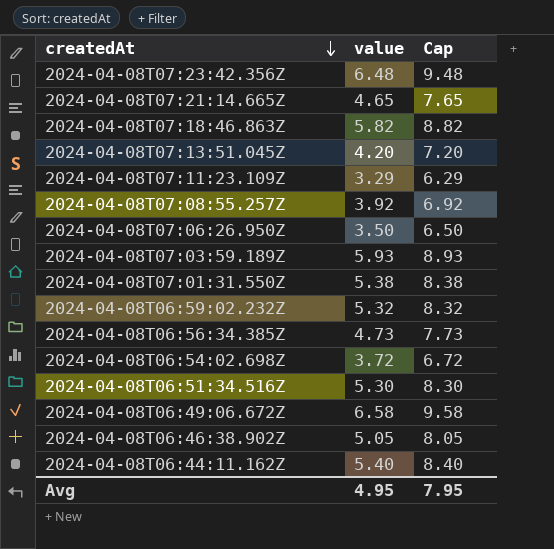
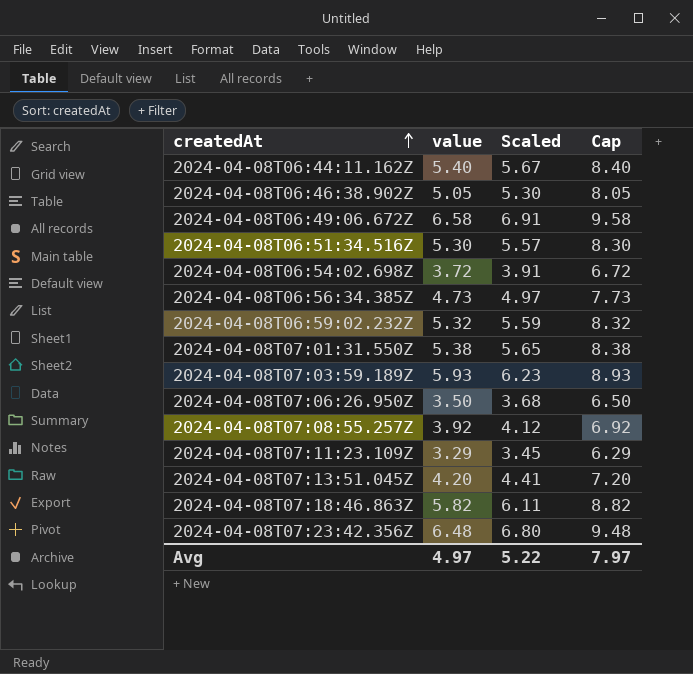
row order: createdAt descending -> createdAt ascending
column Scaled | formula: none -> [value] * 1.05
row 2024-04-08T07:21:14.665Z: 4.65 | 7.65 -> none
Avg | value: 4.95 -> 4.97
Avg | Cap: 7.95 -> 7.97

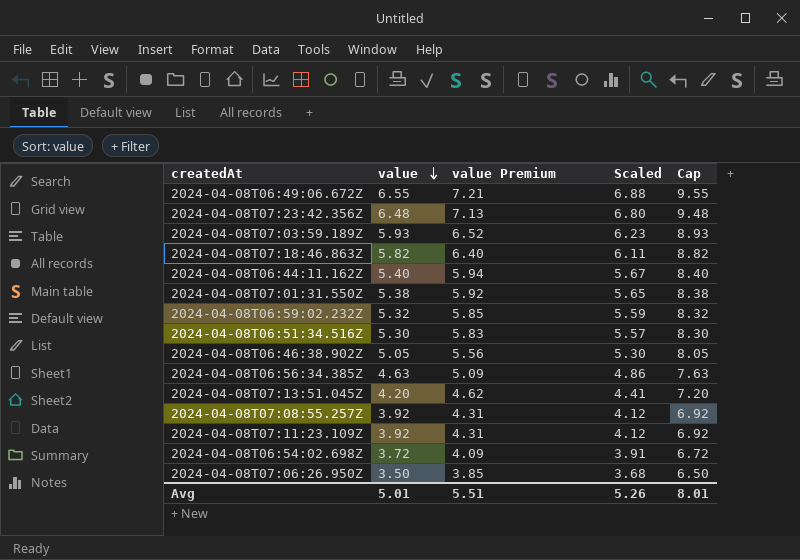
row order: createdAt ascending -> value descending
column value Premium | formula: none -> [value] * 1.1
2024-04-08T06:49:06.672Z | value: 6.58 -> 6.55
2024-04-08T06:49:06.672Z | Scaled: 6.91 -> 6.88
2024-04-08T06:49:06.672Z | Cap: 9.58 -> 9.55
2024-04-08T06:56:34.385Z | value: 4.73 -> 4.63
2024-04-08T06:56:34.385Z | Scaled: 4.97 -> 4.86
2024-04-08T06:56:34.385Z | Cap: 7.73 -> 7.63
2024-04-08T07:11:23.109Z | value: 3.29 -> 3.92
2024-04-08T07:11:23.109Z | Scaled: 3.45 -> 4.12
2024-04-08T07:11:23.109Z | Cap: 6.29 -> 6.92
Avg | value: 4.97 -> 5.01
Avg | Scaled: 5.22 -> 5.26
Avg | Cap: 7.97 -> 8.01

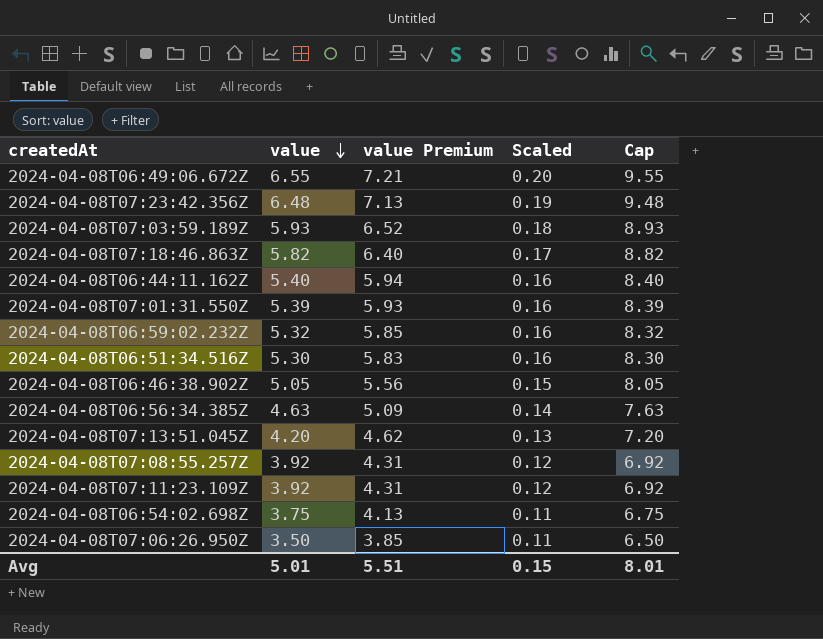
column Scaled | formula: [value] * 1.05 -> [value] * 0.03
2024-04-08T07:01:31.550Z | value: 5.38 -> 5.39
2024-04-08T07:01:31.550Z | value Premium: 5.92 -> 5.93
2024-04-08T07:01:31.550Z | Cap: 8.38 -> 8.39
2024-04-08T06:54:02.698Z | value: 3.72 -> 3.75
2024-04-08T06:54:02.698Z | value Premium: 4.09 -> 4.13
2024-04-08T06:54:02.698Z | Cap: 6.72 -> 6.75
Avg | Scaled: 5.26 -> 0.15

